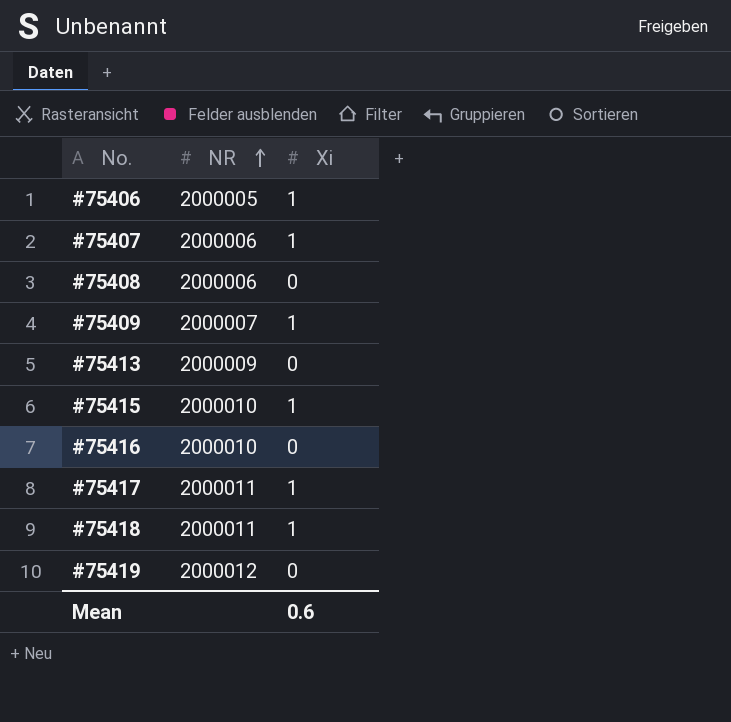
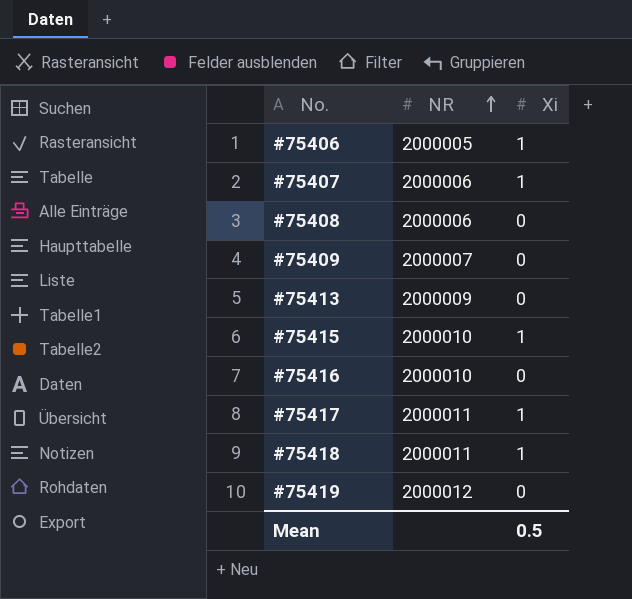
#75409 | Xi: 1 -> 0
Mean | Xi: 0.6 -> 0.5

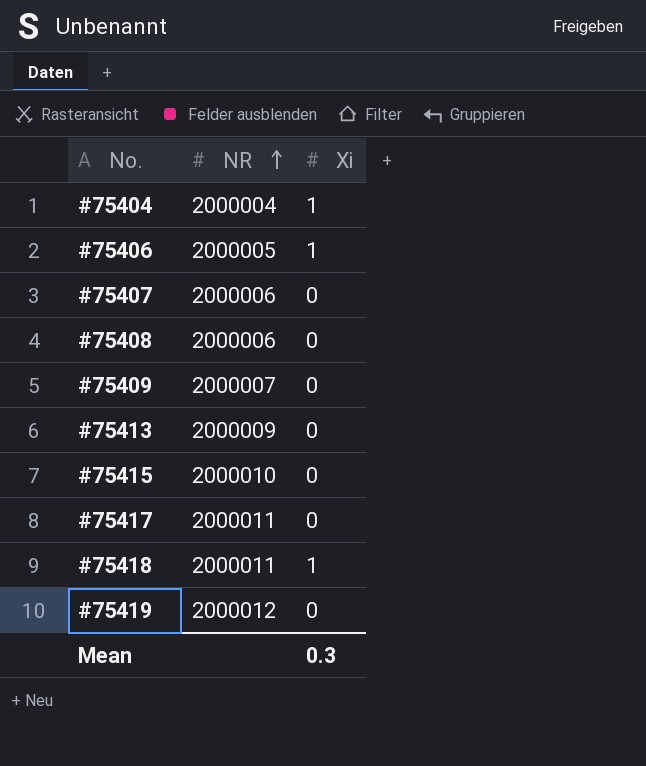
row #75416: 2000010 | 0 -> none
row #75404: none -> 2000004 | 1
#75407 | Xi: 1 -> 0
#75415 | Xi: 1 -> 0
#75417 | Xi: 1 -> 0
Mean | Xi: 0.5 -> 0.3

